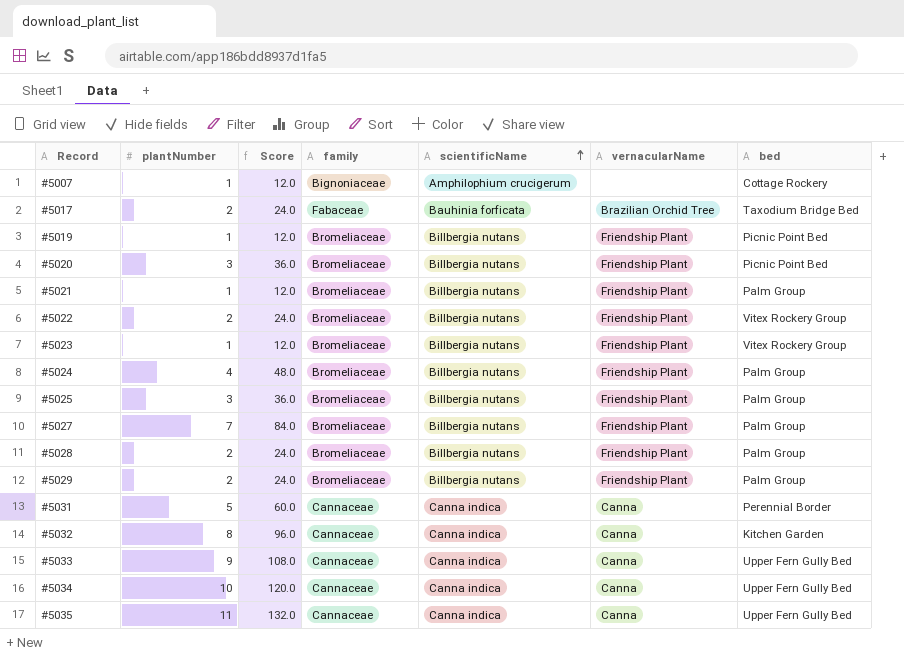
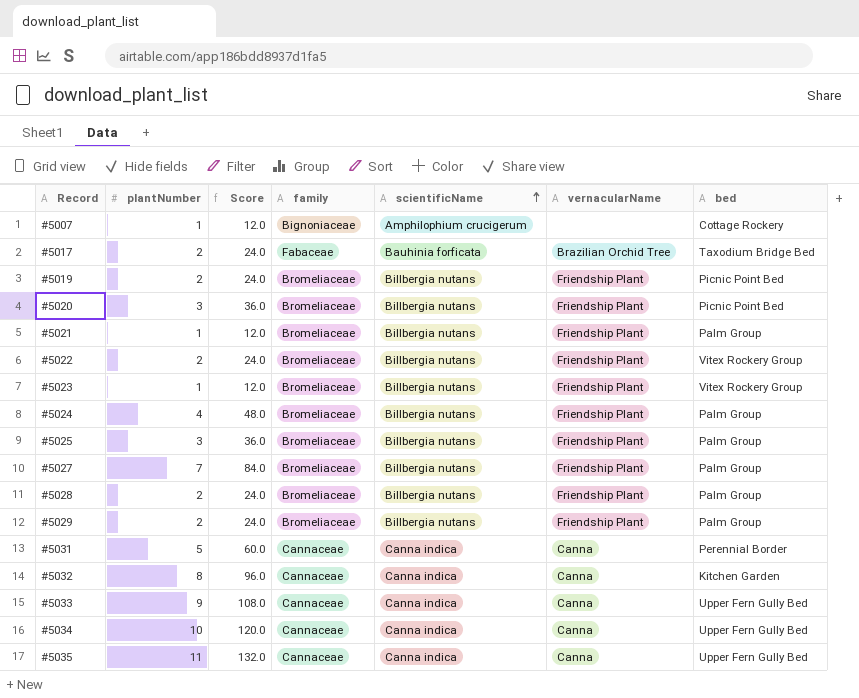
#5019 | plantNumber: 1 -> 2
#5019 | Score: 12.0 -> 24.0

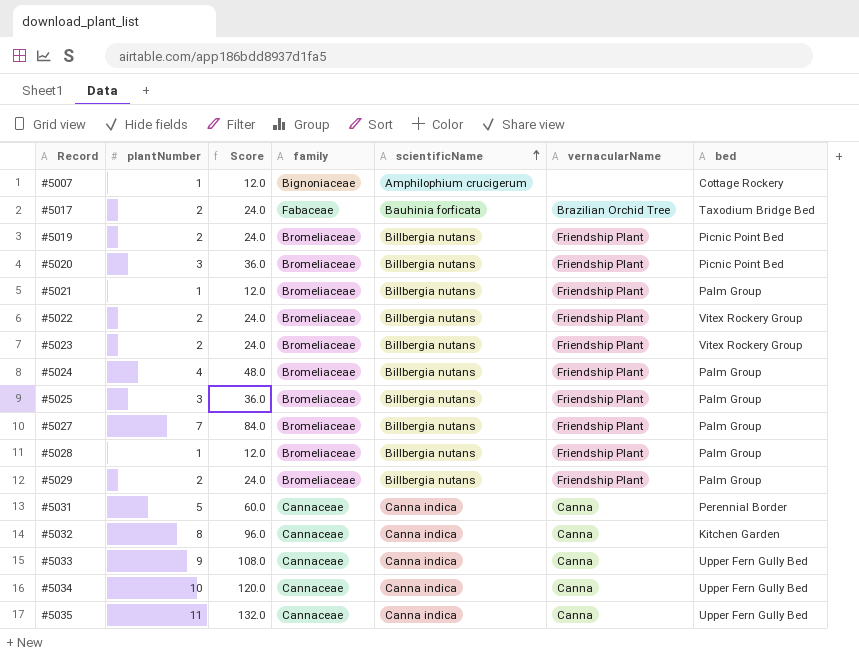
#5023 | plantNumber: 1 -> 2
#5023 | Score: 12.0 -> 24.0
#5028 | plantNumber: 2 -> 1
#5028 | Score: 24.0 -> 12.0

